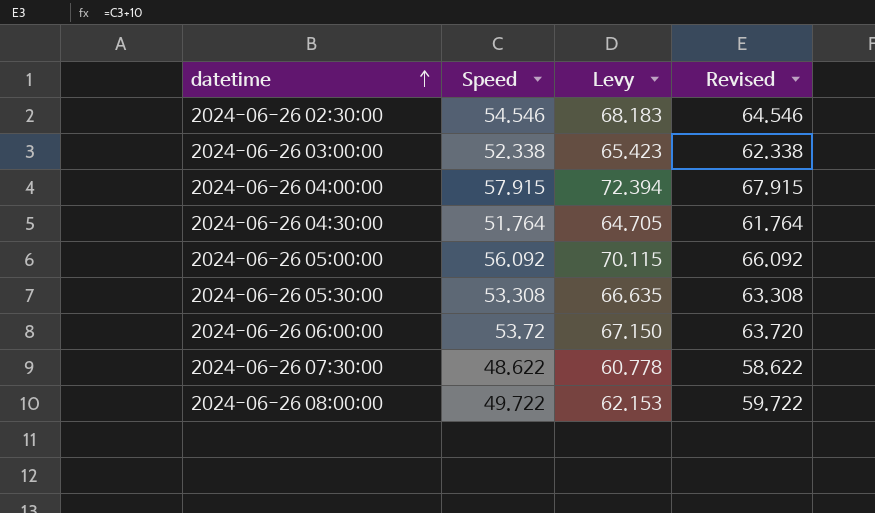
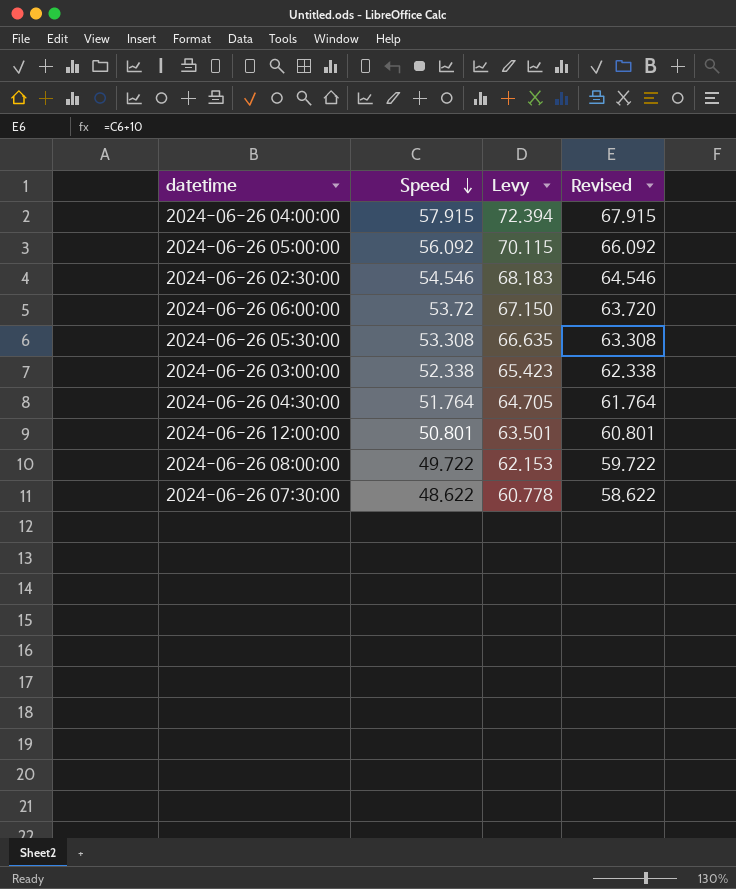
row order: datetime ascending -> Speed descending
row 2024-06-26 12:00:00: none -> 50.801 | 63.501 | 60.801

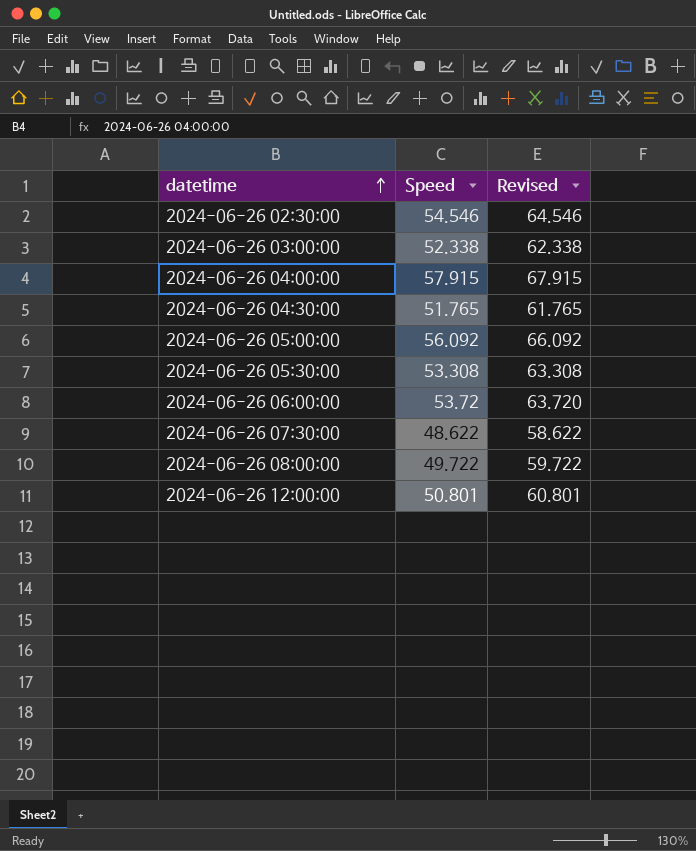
row order: Speed descending -> datetime ascending
column Levy | formula: [Speed] * 1.25 -> none
2024-06-26 04:30:00 | Speed: 51.764 -> 51.765
2024-06-26 04:30:00 | Revised: 61.764 -> 61.765

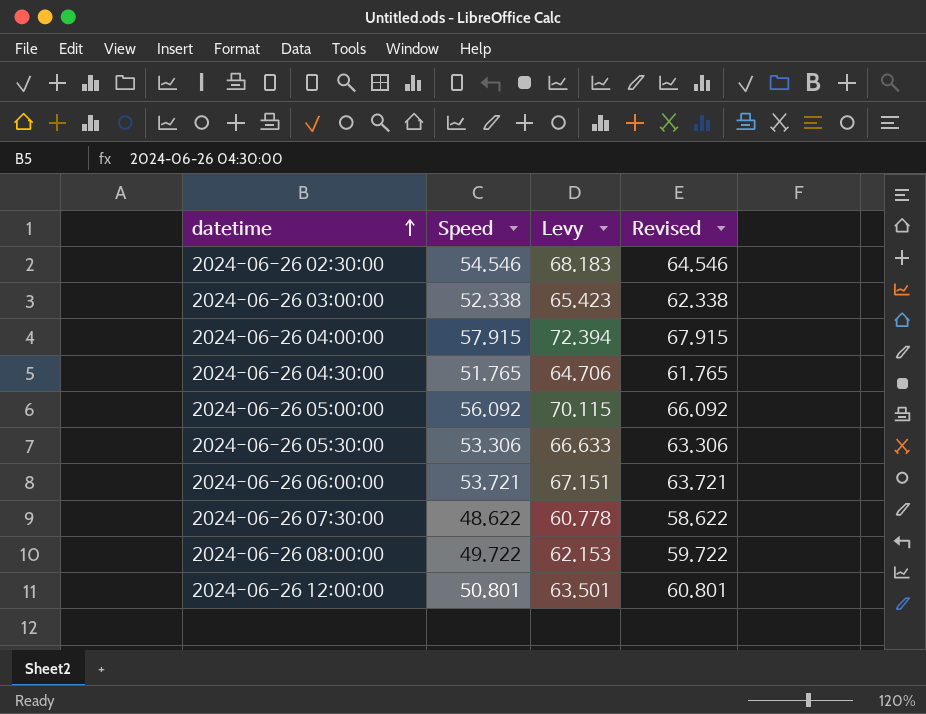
column Levy | formula: none -> [Speed] * 1.25
2024-06-26 05:30:00 | Speed: 53.308 -> 53.306
2024-06-26 05:30:00 | Revised: 63.308 -> 63.306
2024-06-26 06:00:00 | Speed: 53.72 -> 53.721
2024-06-26 06:00:00 | Revised: 63.720 -> 63.721

